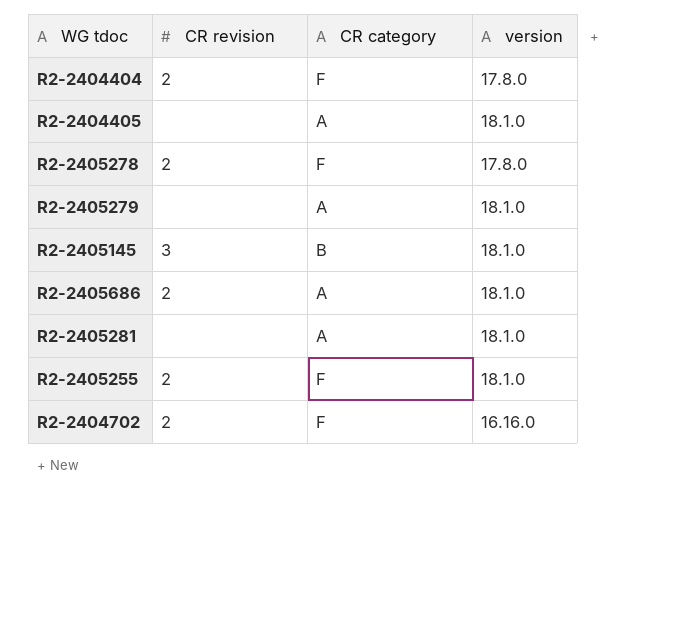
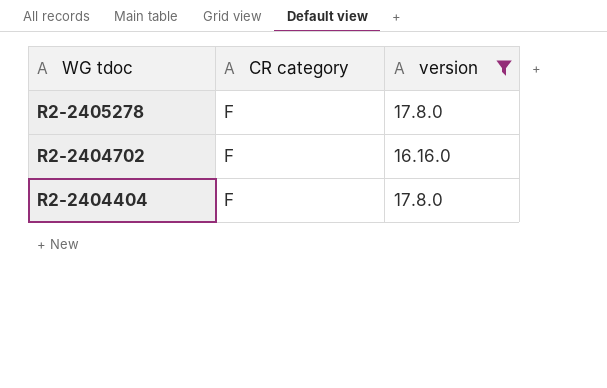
filter: none -> version != 18.1.0
row order: none -> WG tdoc descending
column CR revision | position: 2 -> none

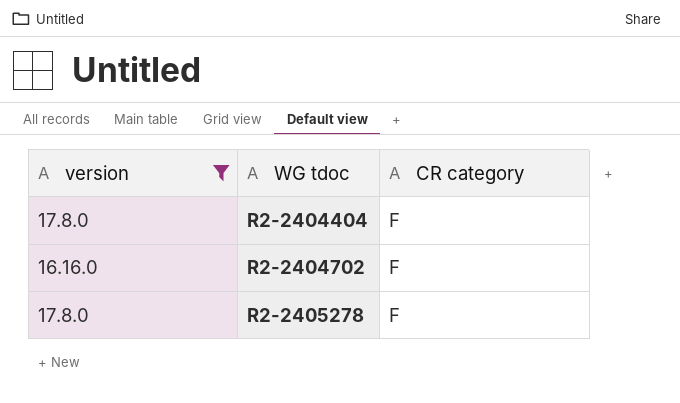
row order: WG tdoc descending -> WG tdoc ascending
column version | position: 3 -> 1

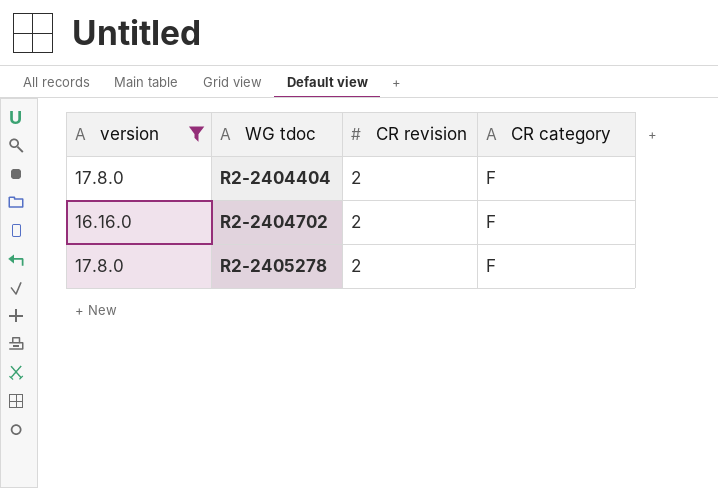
column CR revision | position: none -> 3

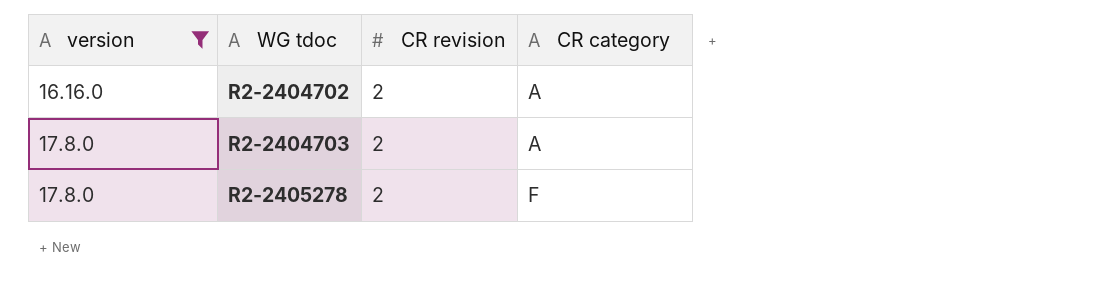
row R2-2404404: 17.8.0 | 2 | F -> none
R2-2404702 | CR category: F -> A
row R2-2404703: none -> 17.8.0 | 2 | A

